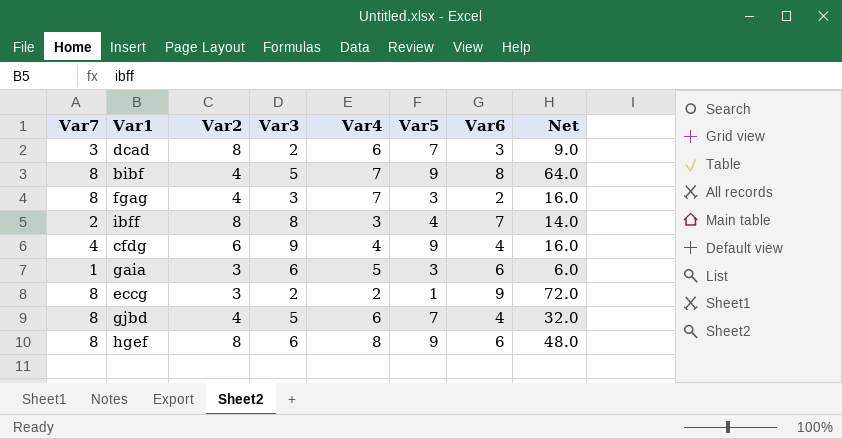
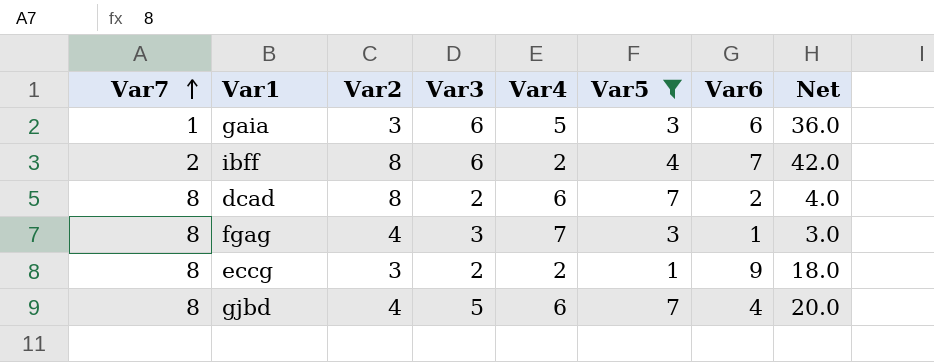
filter: none -> Var5 != 9
row order: none -> Var7 ascending
column Net | formula: [Var7] * [Var6] -> [Var3] * [Var6]
ibff | Var3: 8 -> 6
ibff | Var4: 3 -> 2
dcad | Var7: 3 -> 8
dcad | Var6: 3 -> 2
fgag | Var6: 2 -> 1

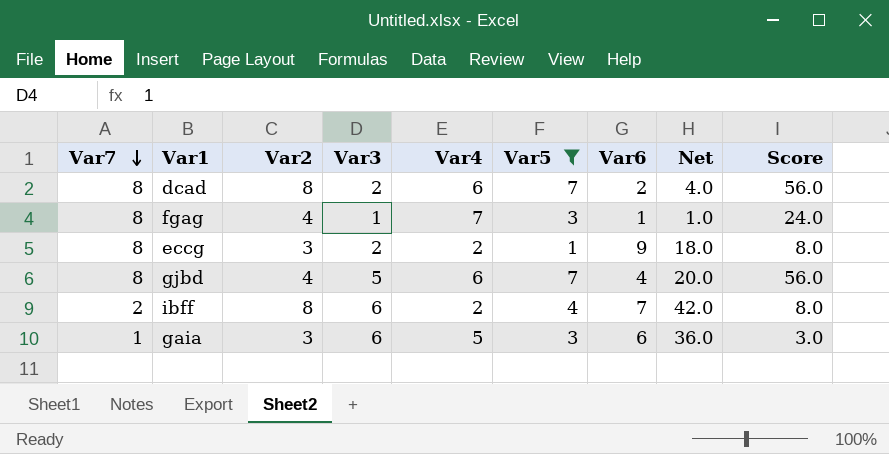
row order: Var7 ascending -> Var7 descending
column Score | formula: none -> [Var7] * [Var5]
fgag | Var3: 3 -> 1
fgag | Net: 3.0 -> 1.0

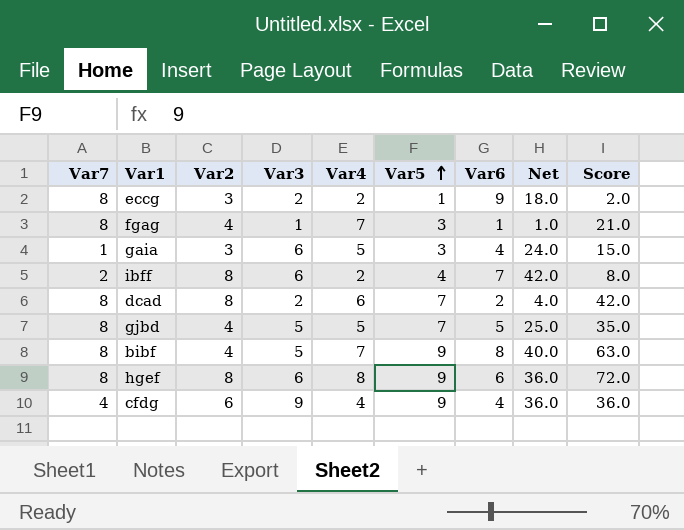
filter: Var5 != 9 -> none
row order: Var7 descending -> Var5 ascending
column Score | formula: [Var7] * [Var5] -> [Var4] * [Var5]
gaia | Var6: 6 -> 4
gaia | Net: 36.0 -> 24.0
gjbd | Var4: 6 -> 5
gjbd | Var6: 4 -> 5
gjbd | Net: 20.0 -> 25.0

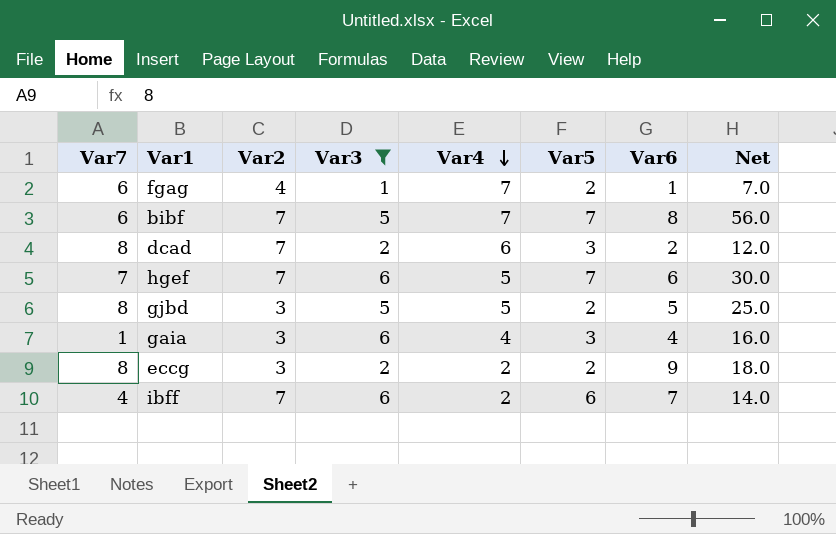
filter: none -> Var3 != 9
row order: Var5 ascending -> Var4 descending
column Score | formula: [Var4] * [Var5] -> none
column Net | formula: [Var3] * [Var6] -> [Var4] * [Var6]
fgag | Var7: 8 -> 6
fgag | Var5: 3 -> 2
bibf | Var7: 8 -> 6
bibf | Var2: 4 -> 7
bibf | Var5: 9 -> 7
dcad | Var2: 8 -> 7
dcad | Var5: 7 -> 3
hgef | Var7: 8 -> 7
hgef | Var2: 8 -> 7
hgef | Var4: 8 -> 5
hgef | Var5: 9 -> 7
gjbd | Var2: 4 -> 3
gjbd | Var5: 7 -> 2
gaia | Var4: 5 -> 4
eccg | Var5: 1 -> 2
ibff | Var7: 2 -> 4
ibff | Var2: 8 -> 7
ibff | Var5: 4 -> 6

